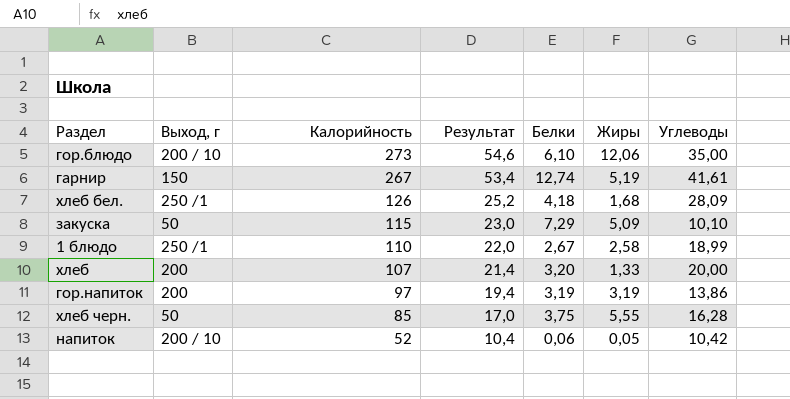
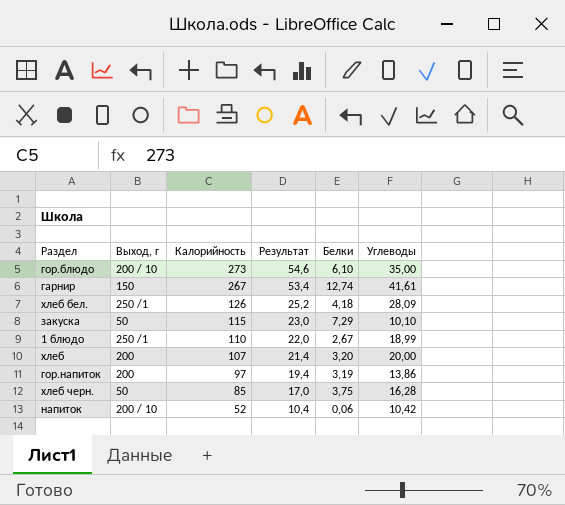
column Жиры | position: 6 -> none

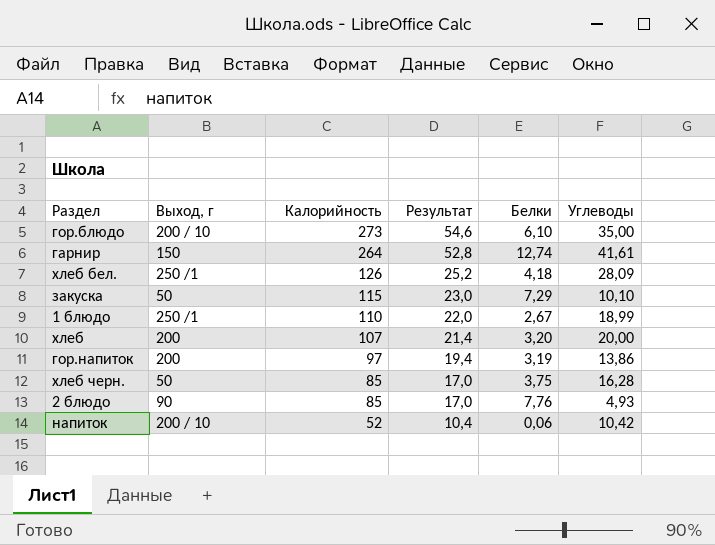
гарнир | Калорийность: 267 -> 264
гарнир | Результат: 53,4 -> 52,8
row 2 блюдо: none -> 90 | 85 | 17,0 | 7,76 | 4,93

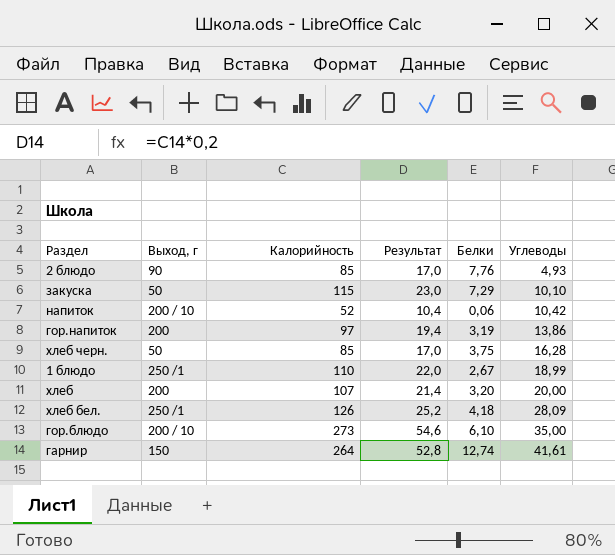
row order: Калорийность descending -> Углеводы ascending

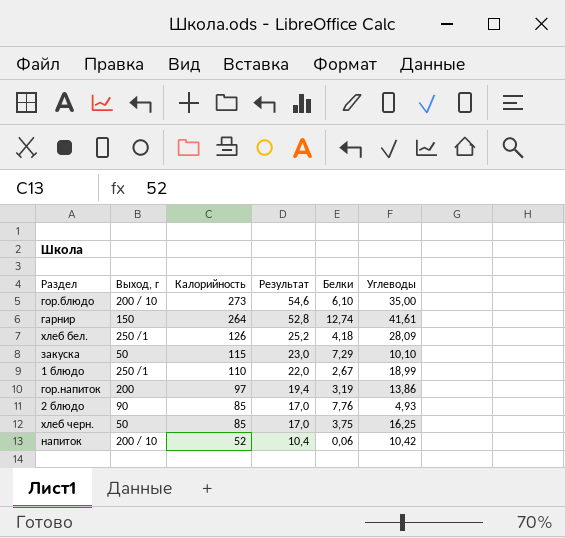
row order: Углеводы ascending -> Калорийность descending
row хлеб: 200 | 107 | 21,4 | 3,20 | 20,00 -> none
хлеб черн. | Углеводы: 16,28 -> 16,25

